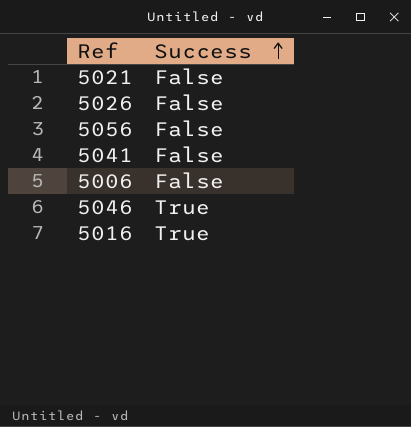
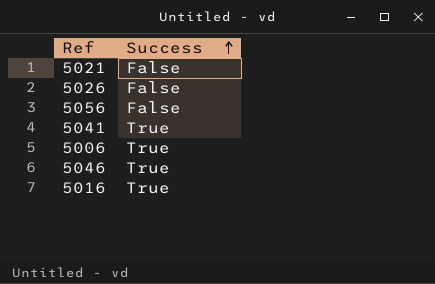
5041 | Success: False -> True
5006 | Success: False -> True

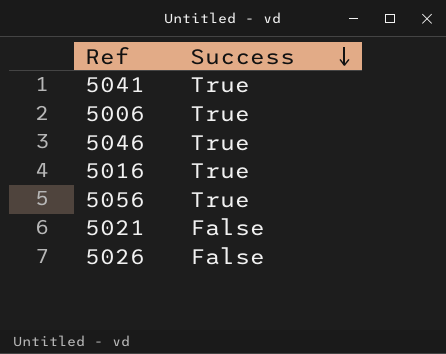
row order: Success ascending -> Success descending
5056 | Success: False -> True

